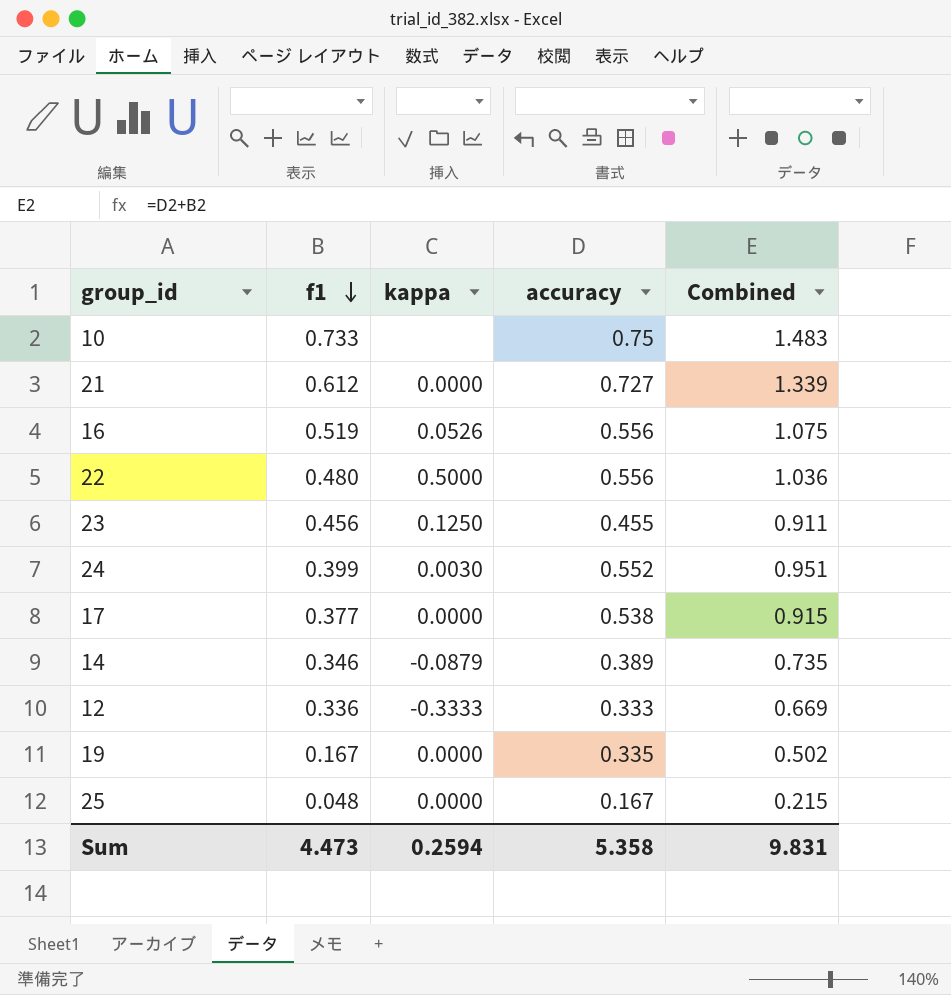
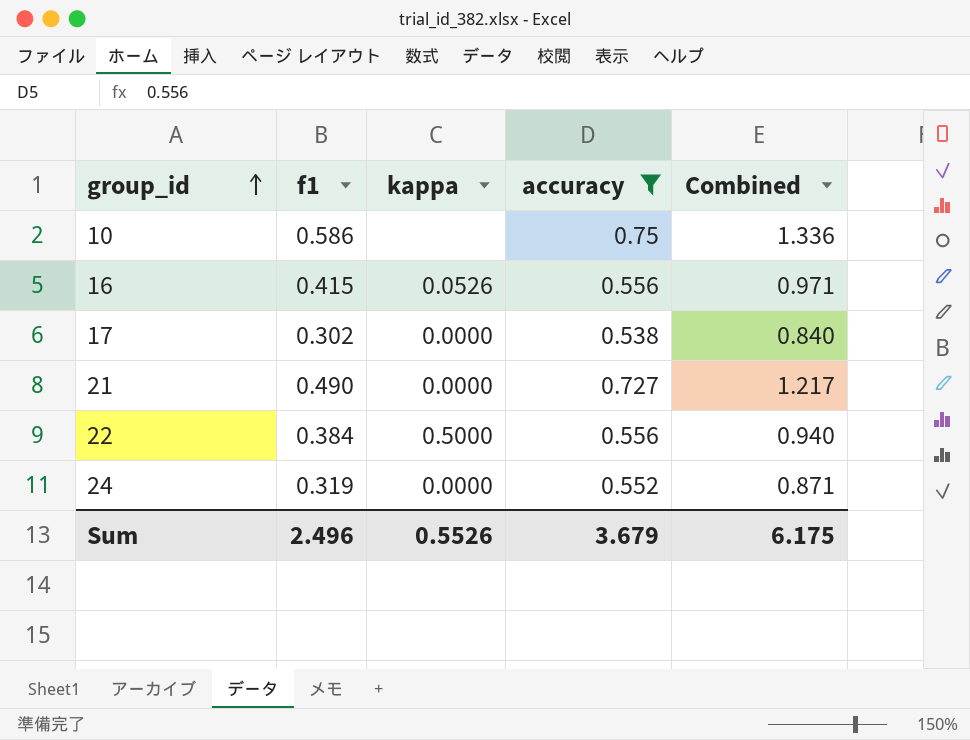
filter: none -> accuracy >= 0.538
row order: f1 descending -> group_id ascending
10 | f1: 0.733 -> 0.586
10 | Combined: 1.483 -> 1.336
16 | f1: 0.519 -> 0.415
16 | Combined: 1.075 -> 0.971
17 | f1: 0.377 -> 0.302
17 | Combined: 0.915 -> 0.840
21 | f1: 0.612 -> 0.490
21 | Combined: 1.339 -> 1.217
22 | f1: 0.480 -> 0.384
22 | Combined: 1.036 -> 0.940
24 | f1: 0.399 -> 0.319
24 | kappa: 0.0030 -> 0.0000
24 | Combined: 0.951 -> 0.871
Sum | f1: 4.473 -> 2.496
Sum | kappa: 0.2594 -> 0.5526
Sum | accuracy: 5.358 -> 3.679
Sum | Combined: 9.831 -> 6.175

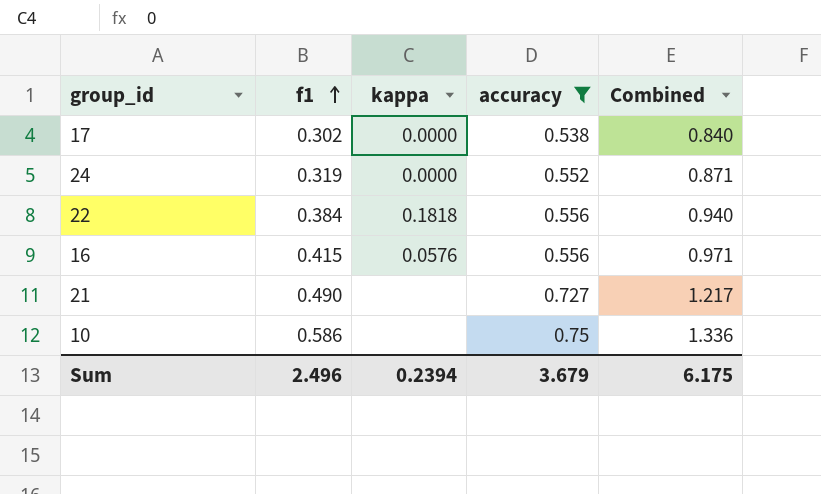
row order: group_id ascending -> f1 ascending
22 | kappa: 0.5000 -> 0.1818
16 | kappa: 0.0526 -> 0.0576
21 | kappa: 0.0000 -> none
Sum | kappa: 0.5526 -> 0.2394

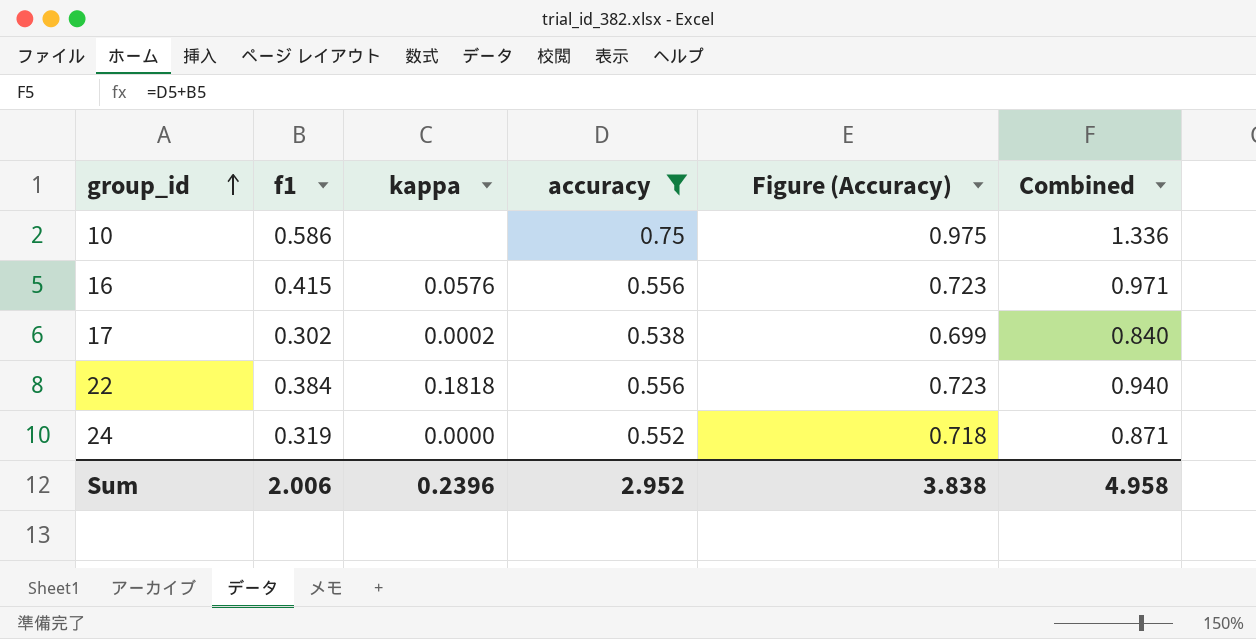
row order: f1 ascending -> group_id ascending
column Figure (Accuracy) | formula: none -> [accuracy] * 1.3
row 21: 0.490 | none | 0.727 | 1.217 -> none
17 | kappa: 0.0000 -> 0.0002
Sum | f1: 2.496 -> 2.006
Sum | kappa: 0.2394 -> 0.2396
Sum | accuracy: 3.679 -> 2.952
Sum | Combined: 6.175 -> 4.958

